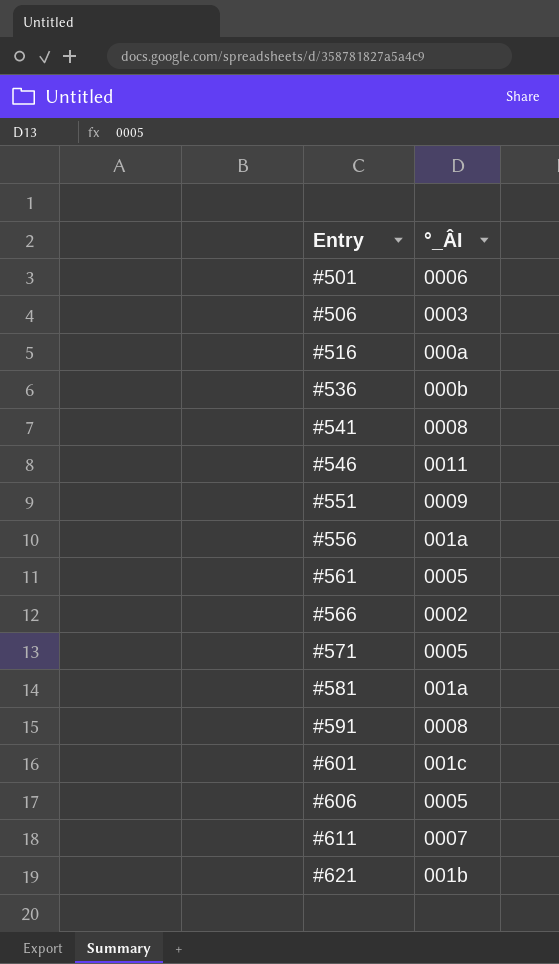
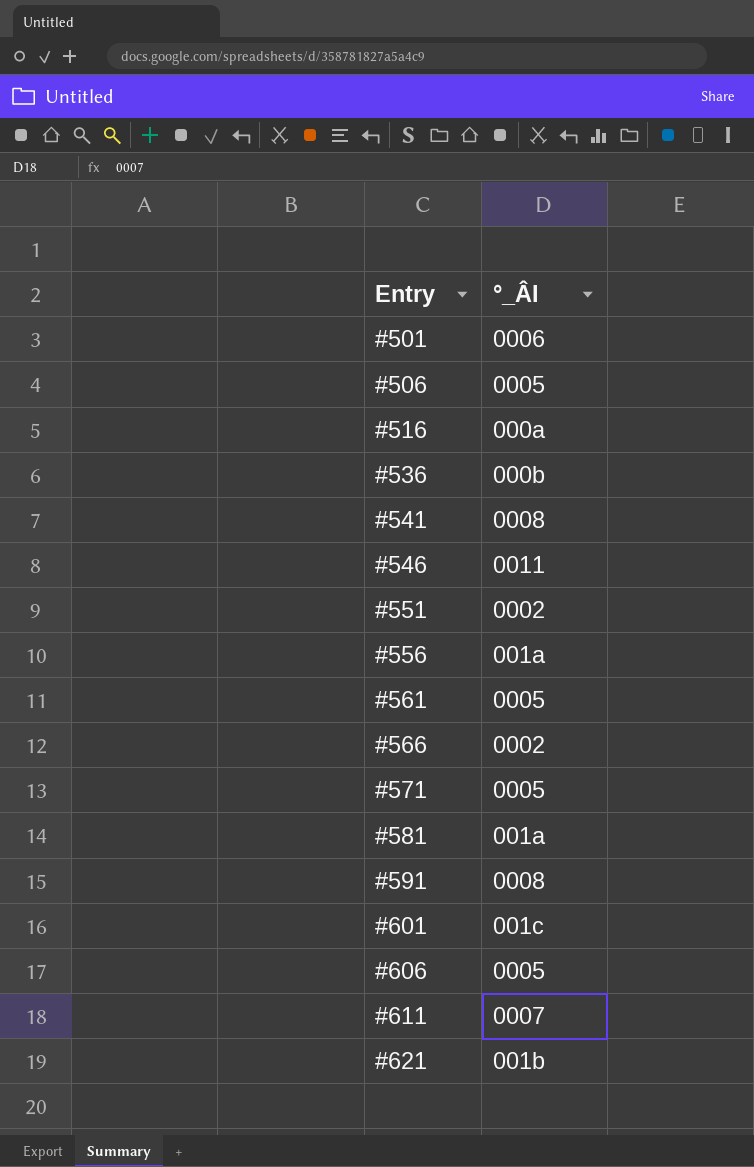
#506 | °_ÂI: 0003 -> 0005
#551 | °_ÂI: 0009 -> 0002

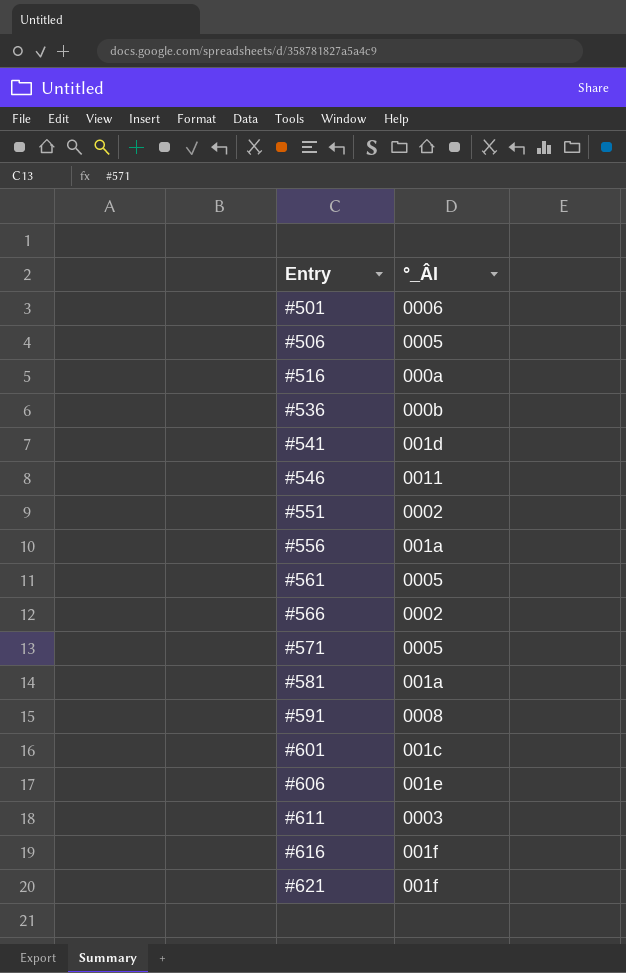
#541 | °_ÂI: 0008 -> 001d
#606 | °_ÂI: 0005 -> 001e
#611 | °_ÂI: 0007 -> 0003
row #616: none -> 001f
#621 | °_ÂI: 001b -> 001f

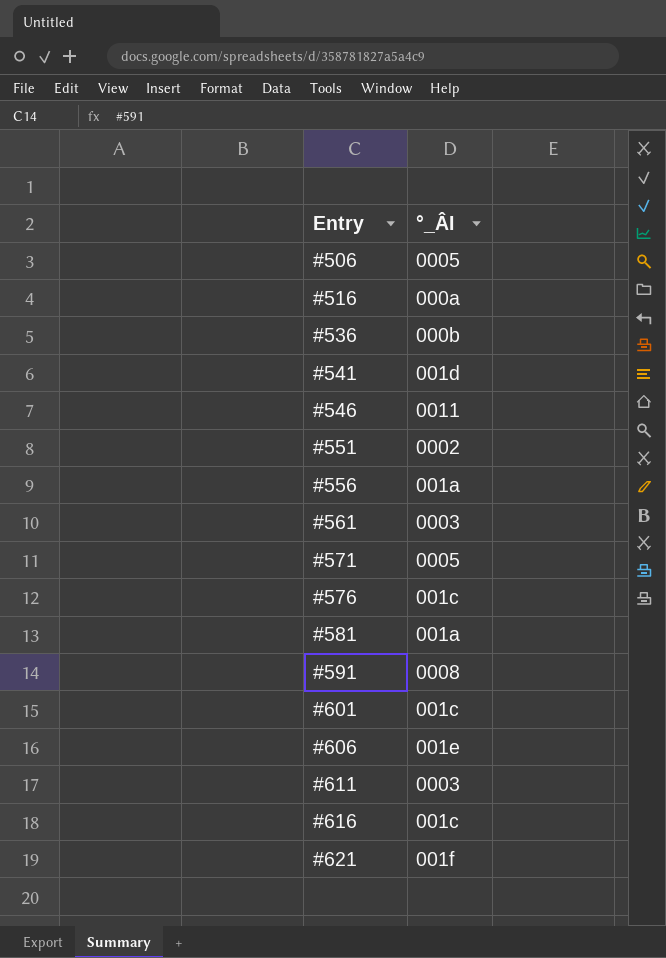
row #501: 0006 -> none
row #566: 0002 -> none
#561 | °_ÂI: 0005 -> 0003
row #576: none -> 001c
#616 | °_ÂI: 001f -> 001c

